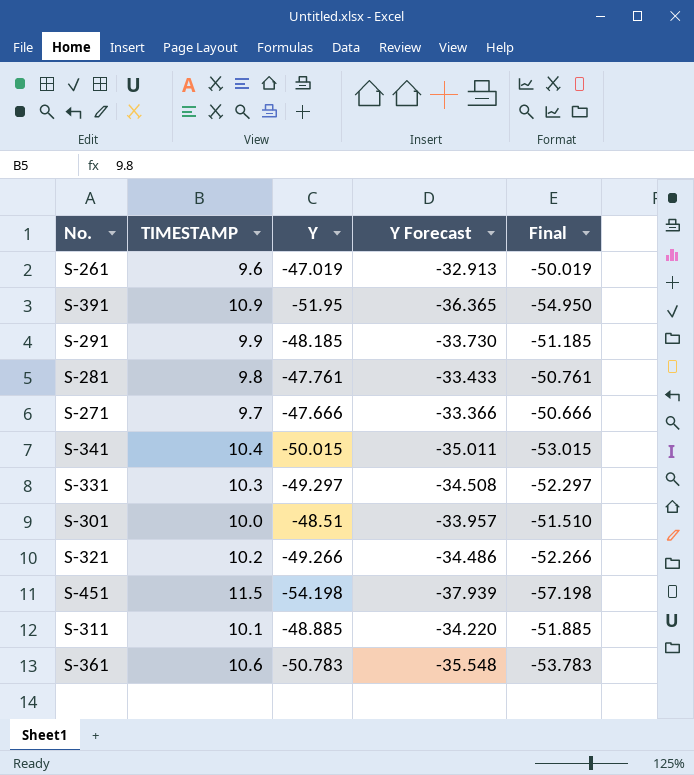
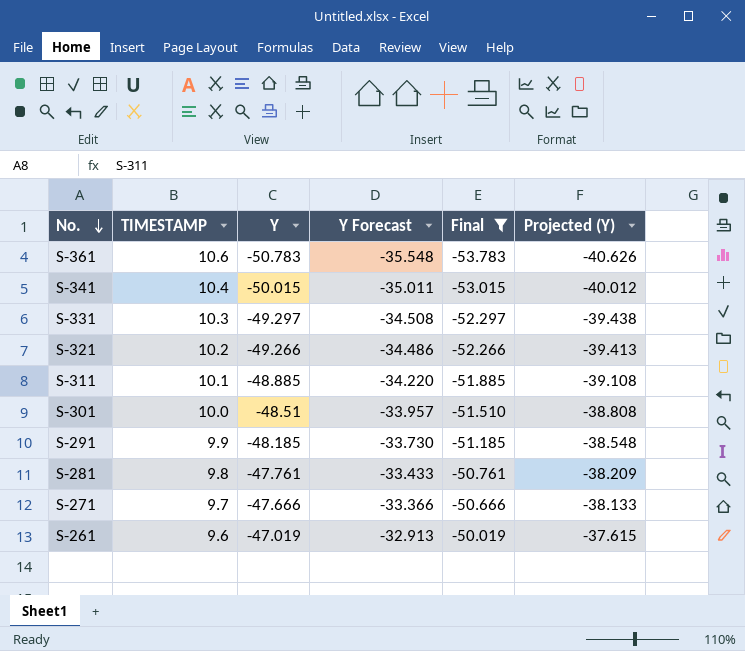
filter: none -> Final >= -53.783
row order: none -> No. descending
column Projected (Y) | formula: none -> [Y] * 0.8

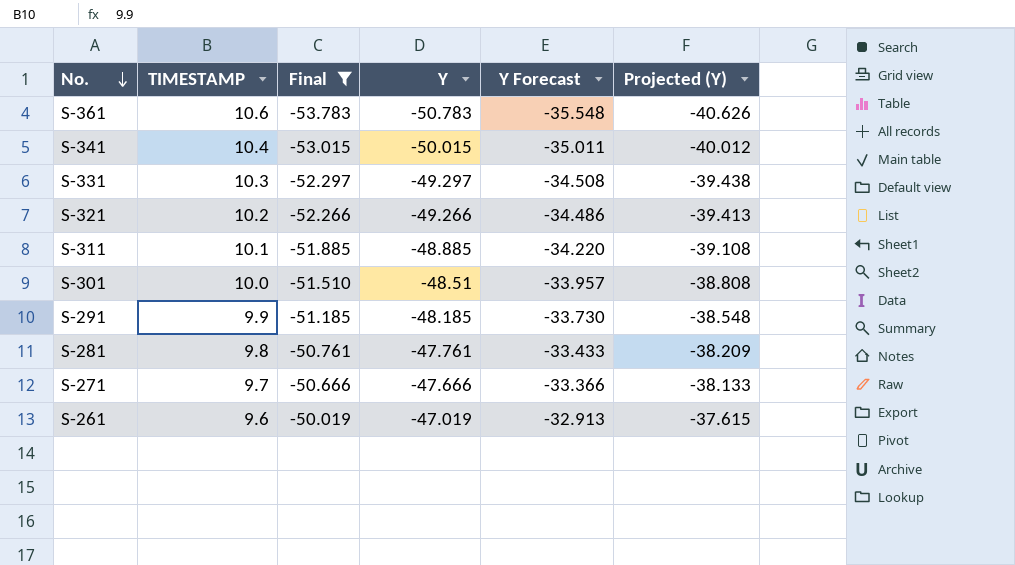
column Final | position: 5 -> 3

